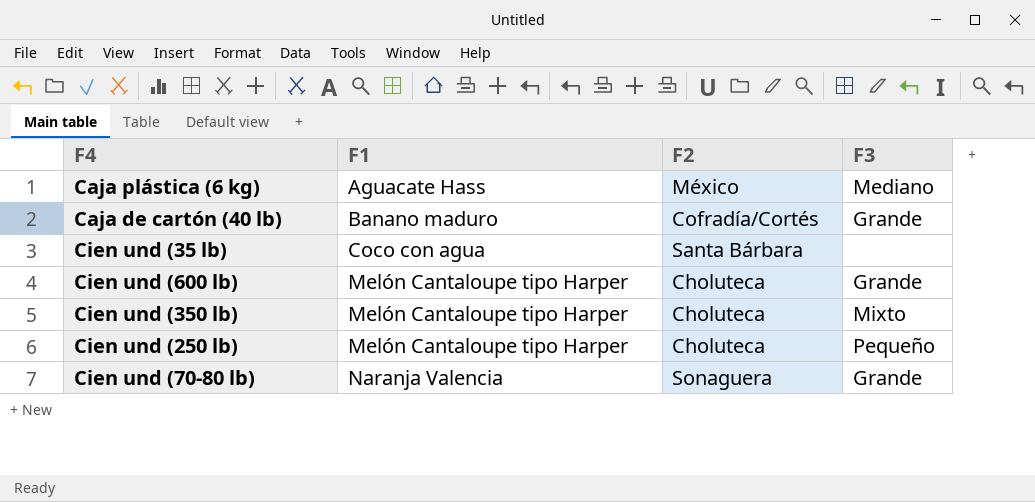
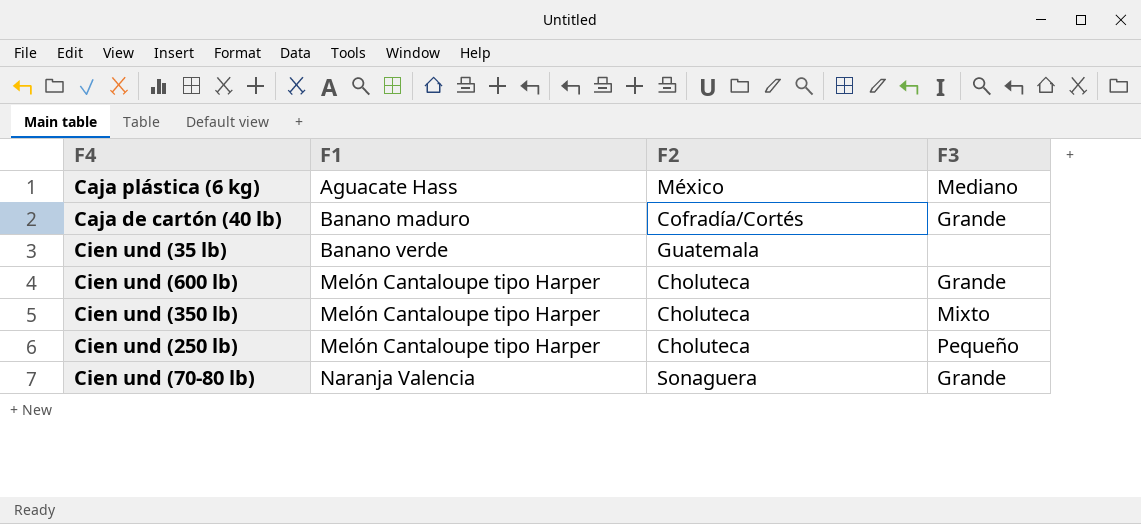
Cien und (35 lb) | F1: Coco con agua -> Banano verde
Cien und (35 lb) | F2: Santa Bárbara -> Guatemala

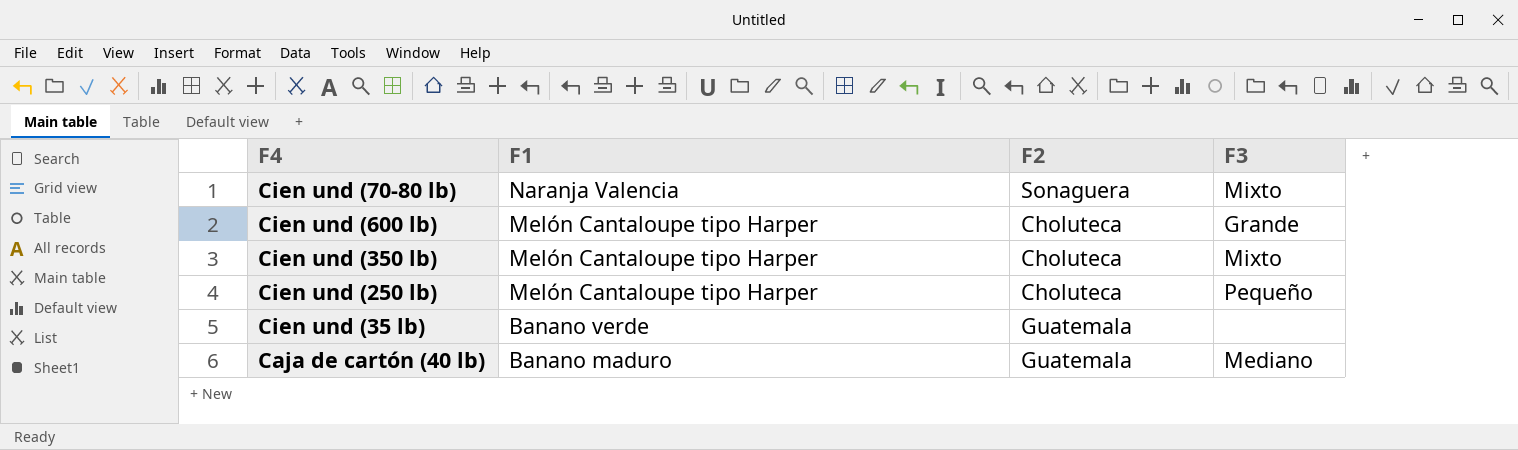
row order: F1 ascending -> F1 descending
row Caja plástica (6 kg): Aguacate Hass | México | Mediano -> none
Cien und (70-80 lb) | F3: Grande -> Mixto
Caja de cartón (40 lb) | F2: Cofradía/Cortés -> Guatemala
Caja de cartón (40 lb) | F3: Grande -> Mediano

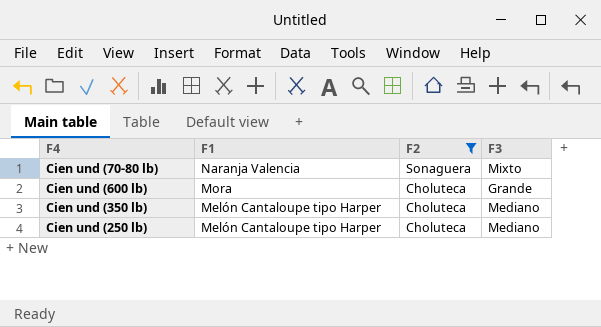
filter: none -> F2 != Guatemala
Cien und (600 lb) | F1: Melón Cantaloupe tipo Harper -> Mora
Cien und (350 lb) | F3: Mixto -> Mediano
Cien und (250 lb) | F3: Pequeño -> Mediano

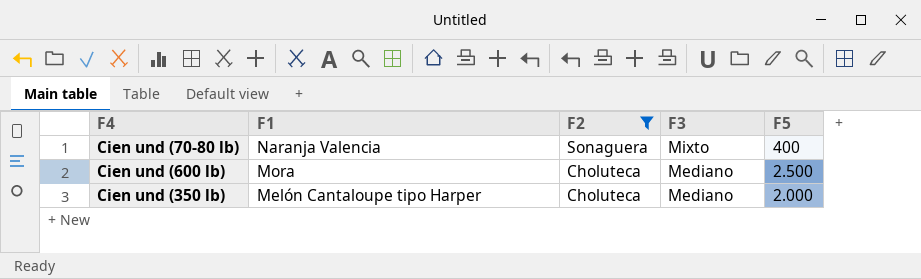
column F5 | position: none -> 5
row Cien und (250 lb): Melón Cantaloupe tipo Harper | Choluteca | Mediano -> none
Cien und (600 lb) | F3: Grande -> Mediano

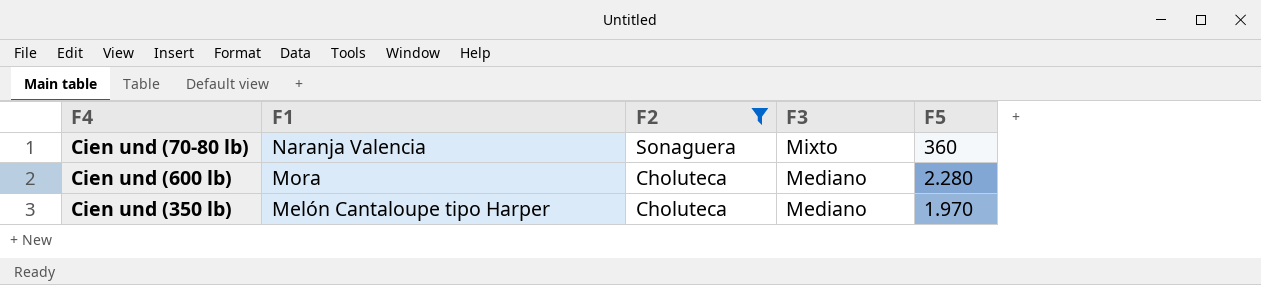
Cien und (70-80 lb) | F5: 400 -> 360
Cien und (600 lb) | F5: 2.500 -> 2.280
Cien und (350 lb) | F5: 2.000 -> 1.970

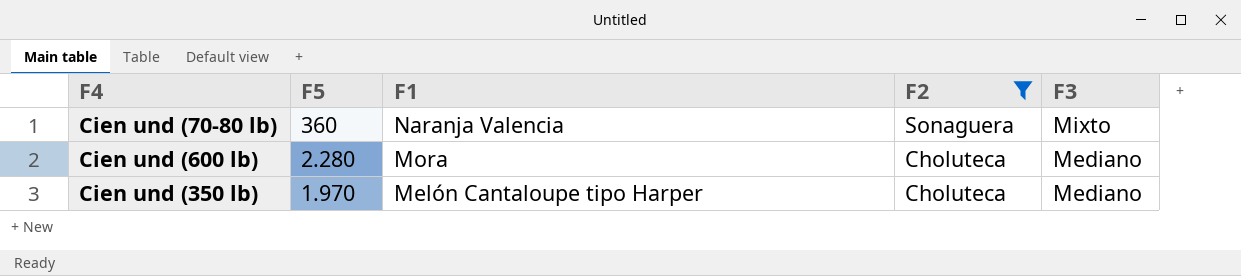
column F5 | position: 5 -> 2

